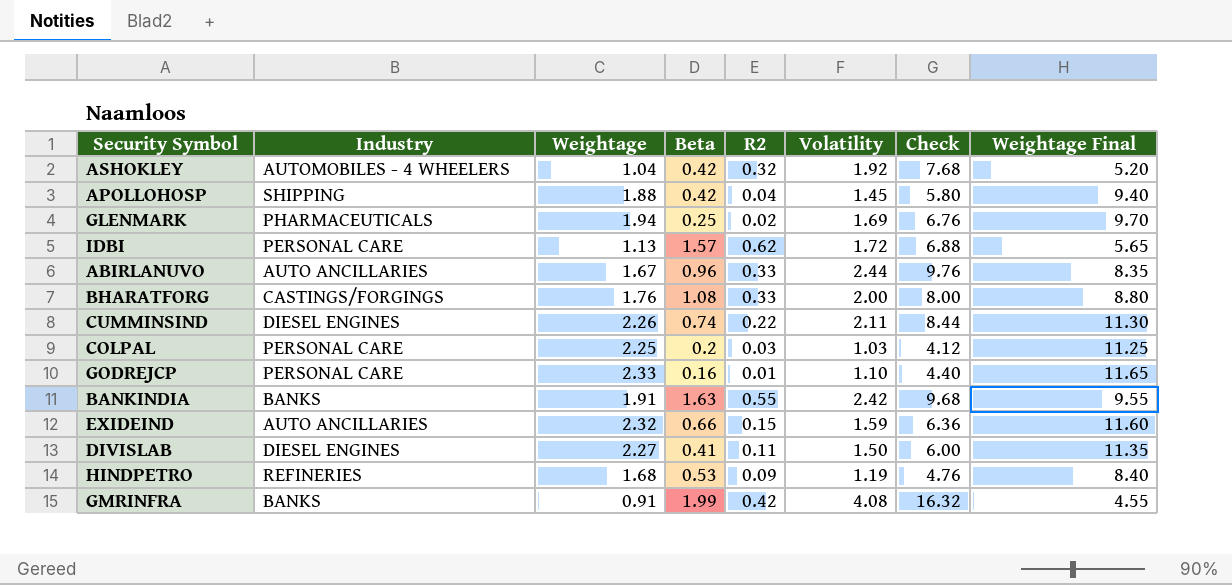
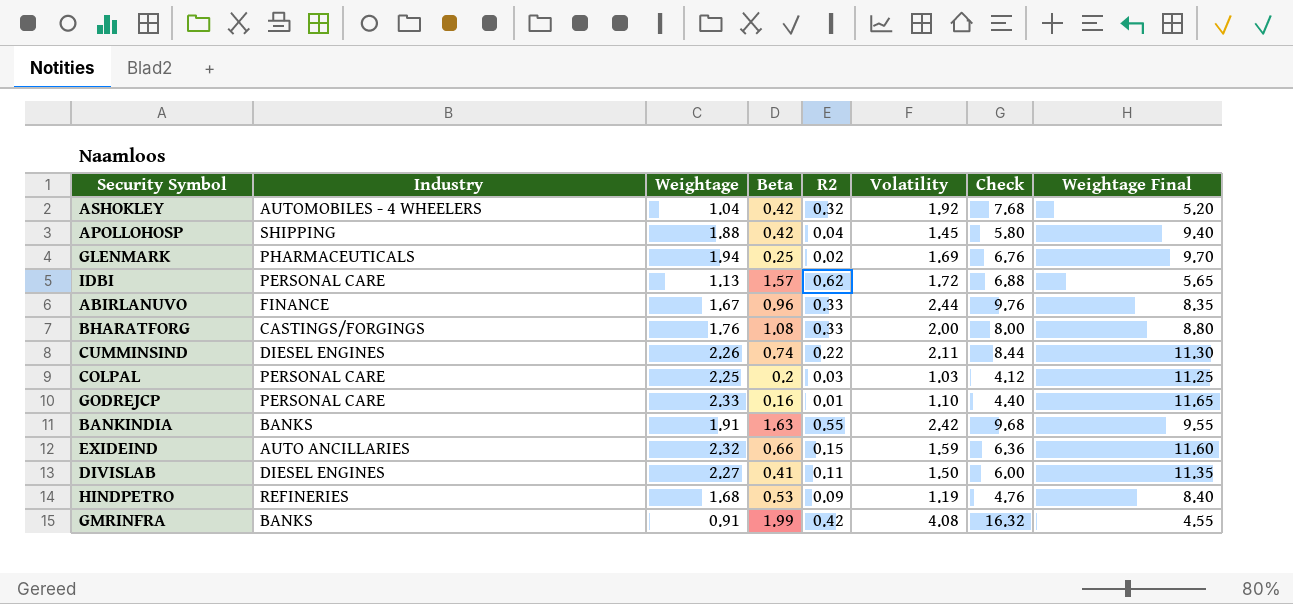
ABIRLANUVO | Industry: AUTO ANCILLARIES -> FINANCE

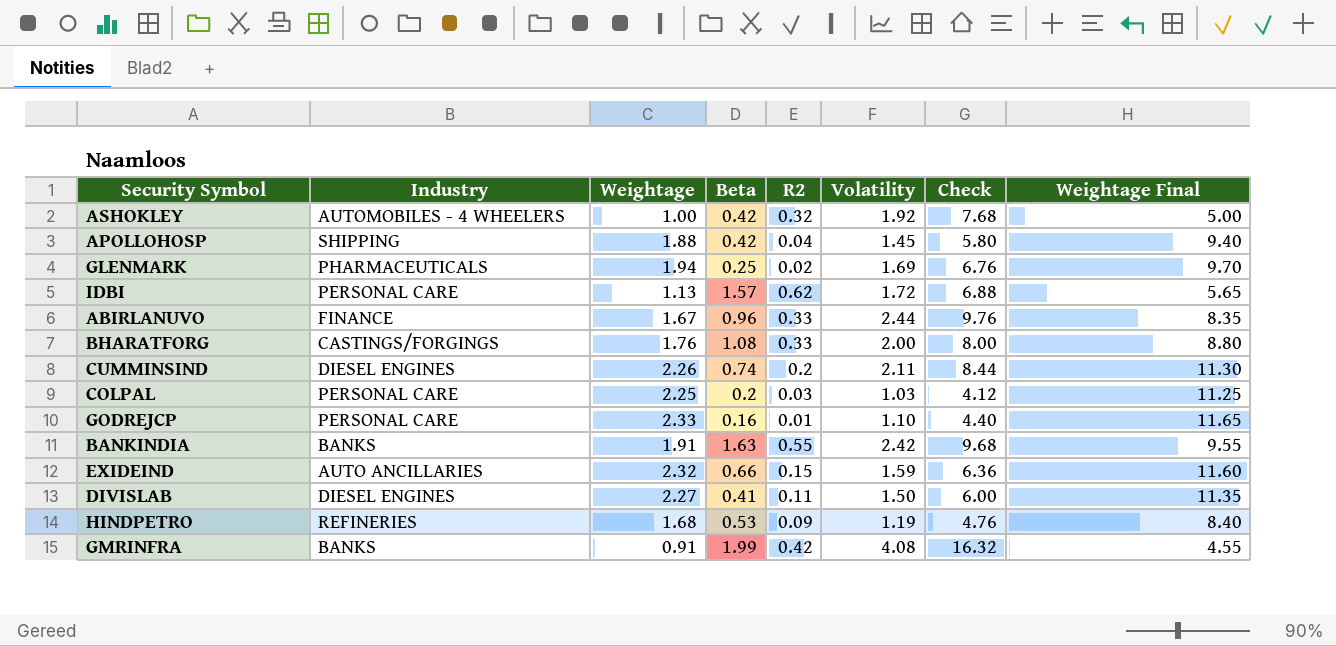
ASHOKLEY | Weightage: 1.04 -> 1.00
ASHOKLEY | Weightage Final: 5.20 -> 5.00
CUMMINSIND | R2: 0.22 -> 0.2

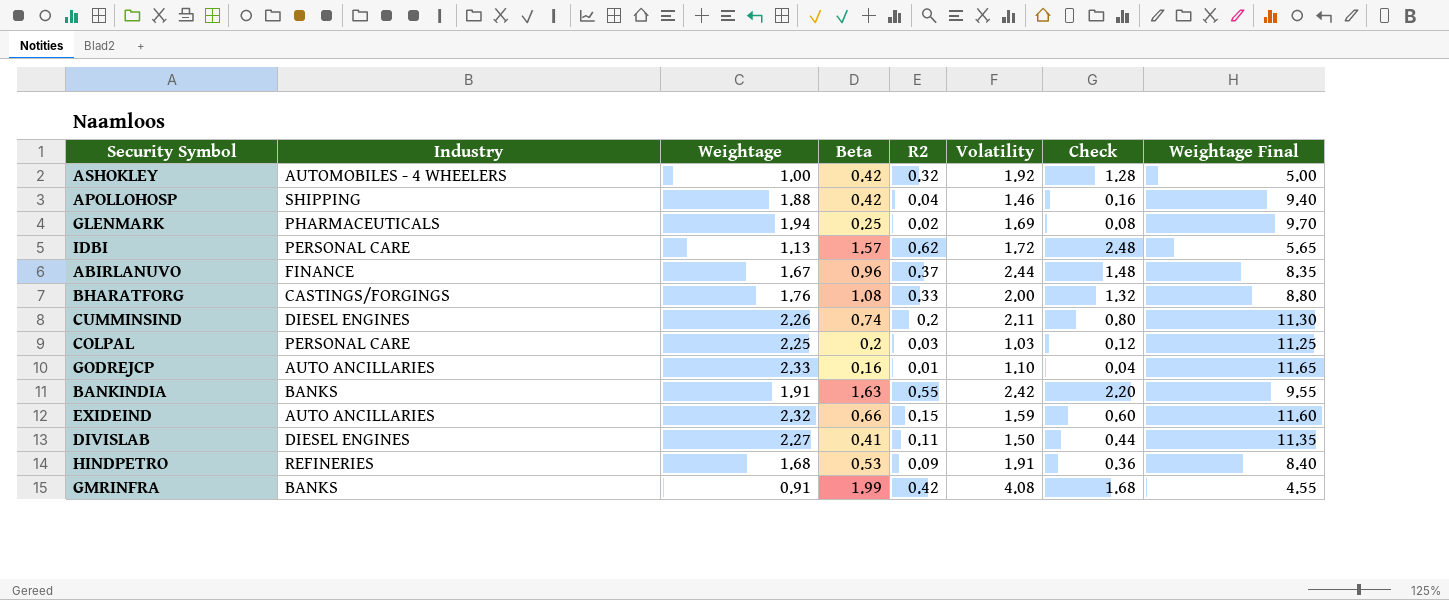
column Check | formula: [Volatility] * 4 -> [R2] * 4
APOLLOHOSP | Volatility: 1.45 -> 1.46
ABIRLANUVO | R2: 0.33 -> 0.37
GODREJCP | Industry: PERSONAL CARE -> AUTO ANCILLARIES
HINDPETRO | Volatility: 1.19 -> 1.91

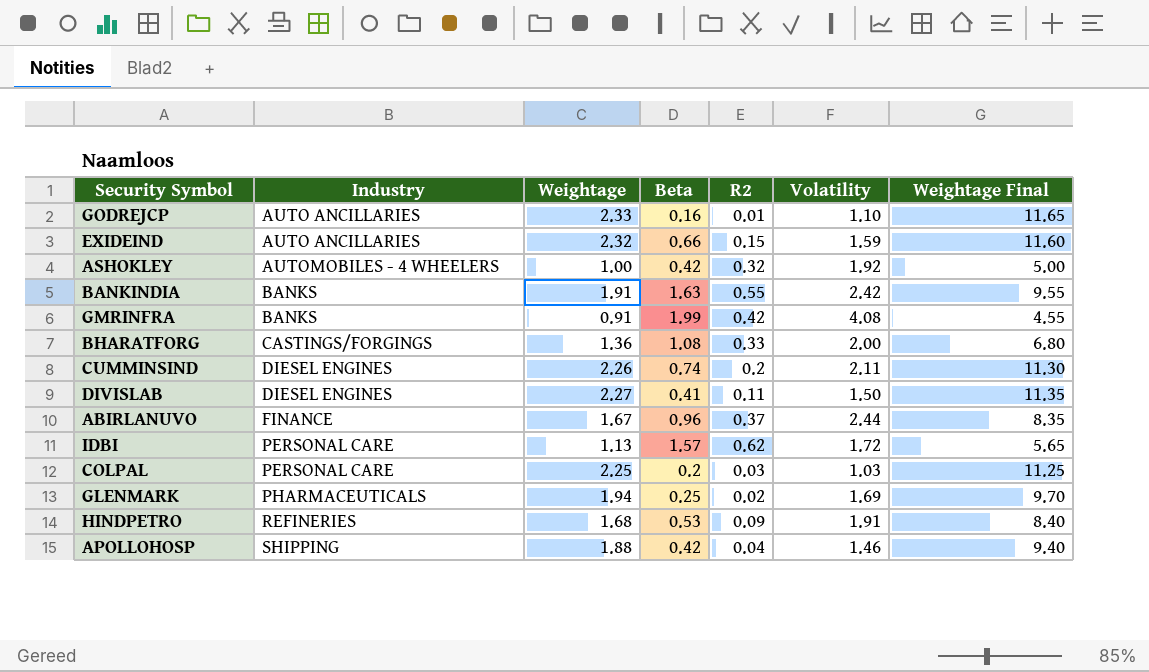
row order: none -> Industry ascending
column Check | formula: [R2] * 4 -> none
BHARATFORG | Weightage: 1.76 -> 1.36
BHARATFORG | Weightage Final: 8.80 -> 6.80

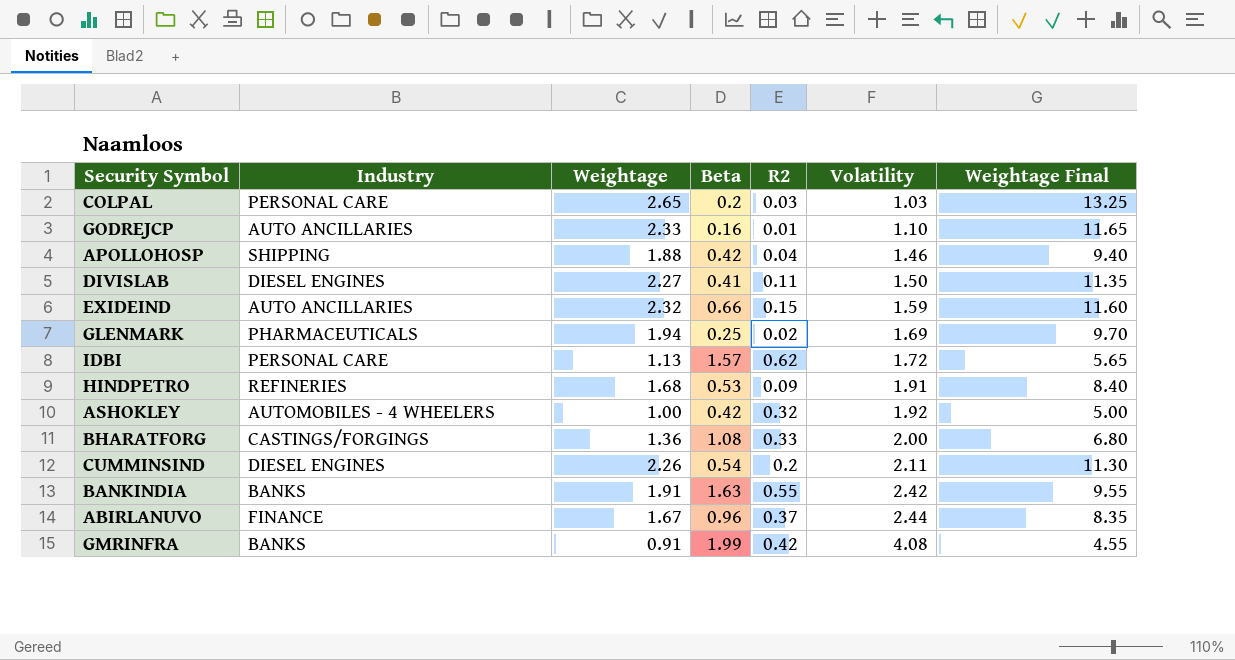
row order: Industry ascending -> Volatility ascending
COLPAL | Weightage: 2.25 -> 2.65
COLPAL | Weightage Final: 11.25 -> 13.25
CUMMINSIND | Beta: 0.74 -> 0.54

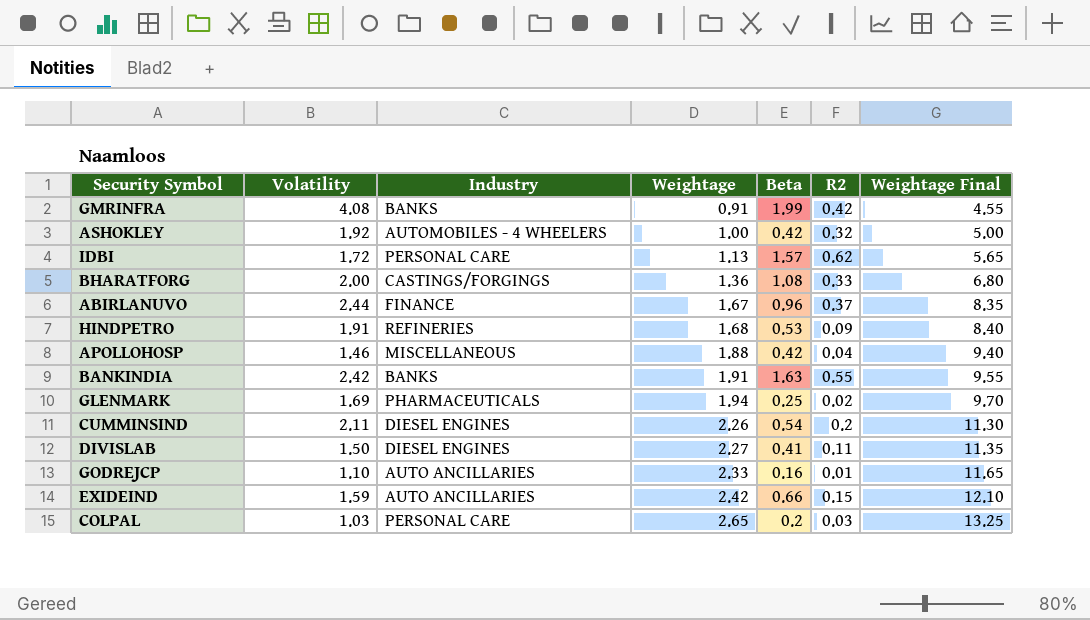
row order: Volatility ascending -> Weightage ascending
column Volatility | position: 6 -> 2
APOLLOHOSP | Industry: SHIPPING -> MISCELLANEOUS
EXIDEIND | Weightage: 2.32 -> 2.42
EXIDEIND | Weightage Final: 11.60 -> 12.10

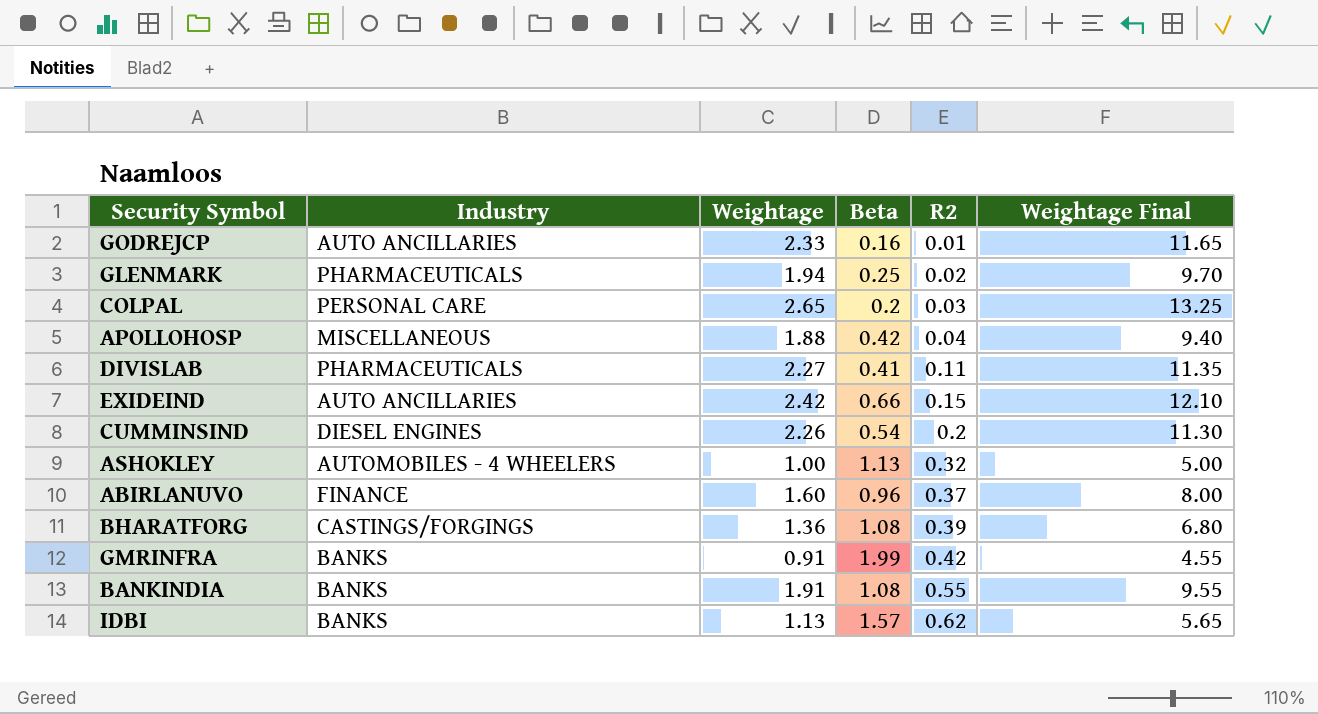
row order: Weightage ascending -> R2 ascending
column Volatility | position: 2 -> none
row HINDPETRO: 1.91 | REFINERIES | 1.68 | 0.53 | 0.09 | 8.40 -> none
DIVISLAB | Industry: DIESEL ENGINES -> PHARMACEUTICALS
ASHOKLEY | Beta: 0.42 -> 1.13
ABIRLANUVO | Weightage: 1.67 -> 1.60
ABIRLANUVO | Weightage Final: 8.35 -> 8.00
BHARATFORG | R2: 0.33 -> 0.39
BANKINDIA | Beta: 1.63 -> 1.08
IDBI | Industry: PERSONAL CARE -> BANKS

